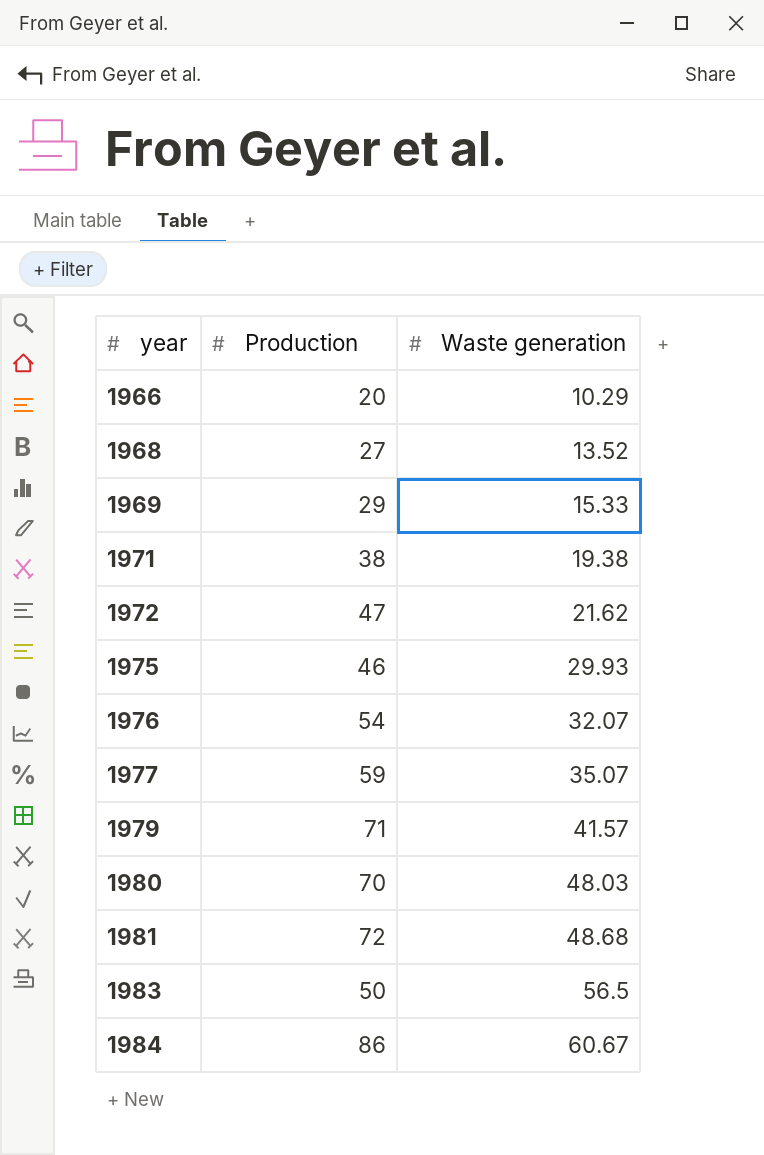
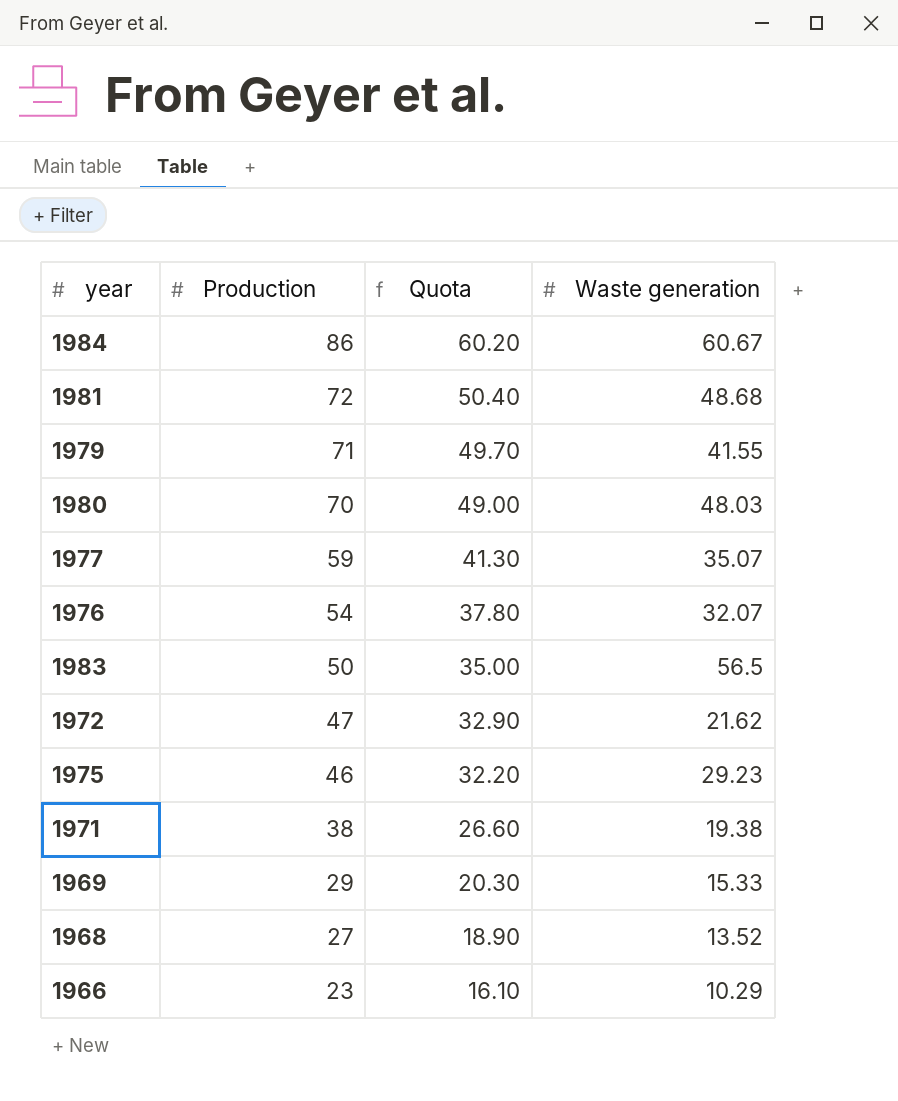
row order: year ascending -> Production descending
column Quota | formula: none -> [Production] * 0.7
1979 | Waste generation: 41.57 -> 41.55
1975 | Waste generation: 29.93 -> 29.23
1966 | Production: 20 -> 23

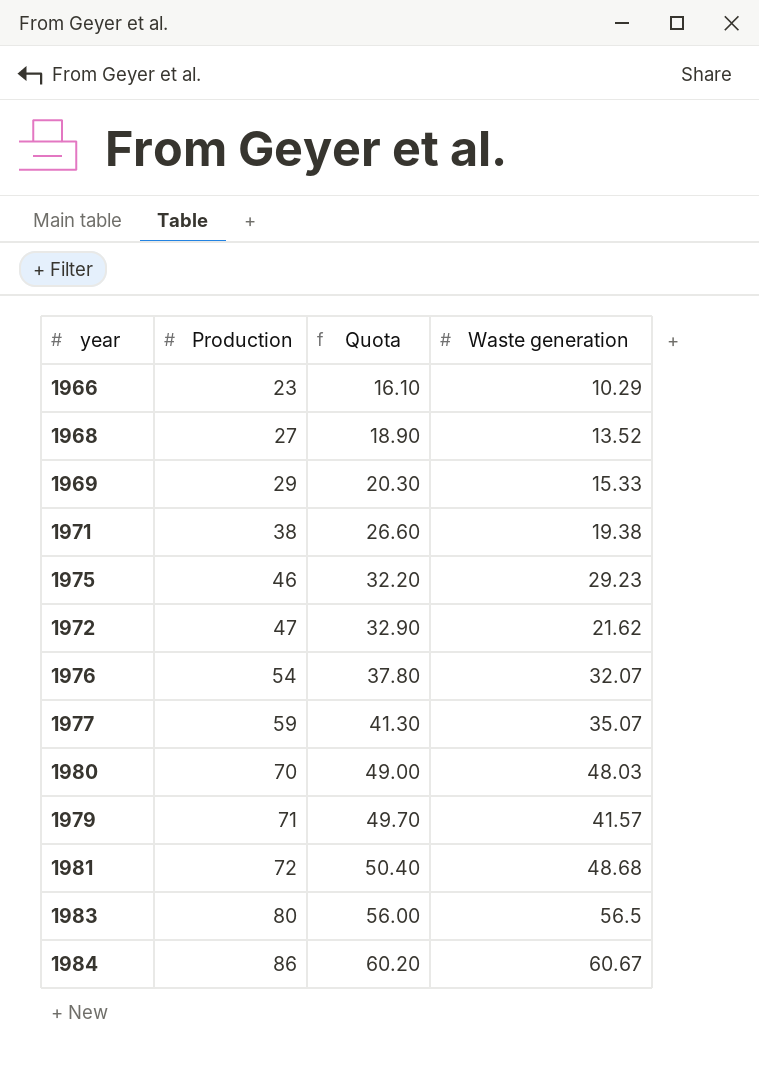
row order: Production descending -> Production ascending
1979 | Waste generation: 41.55 -> 41.57
1983 | Production: 50 -> 80
1983 | Quota: 35.00 -> 56.00

